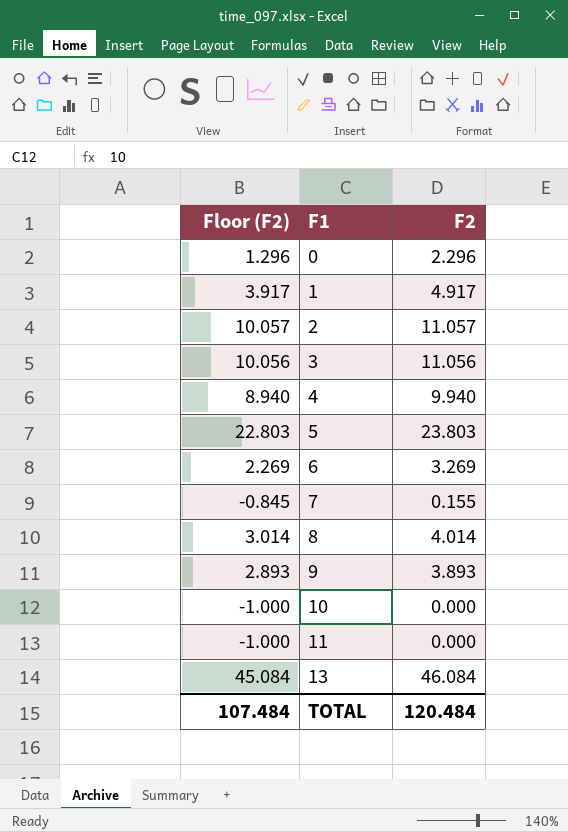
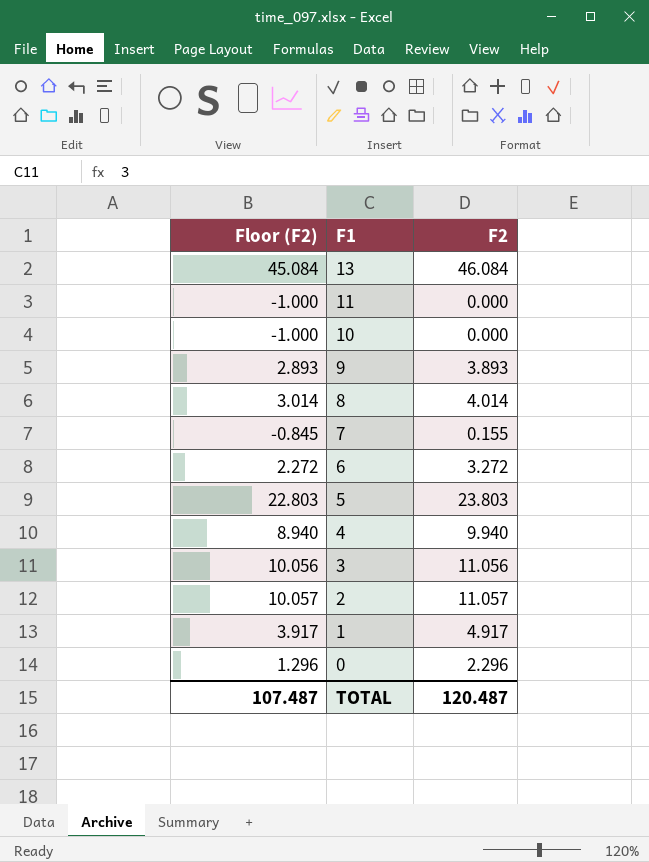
row order: F1 ascending -> F1 descending
6 | Floor (F2): 2.269 -> 2.272
6 | F2: 3.269 -> 3.272
TOTAL | Floor (F2): 107.484 -> 107.487
TOTAL | F2: 120.484 -> 120.487

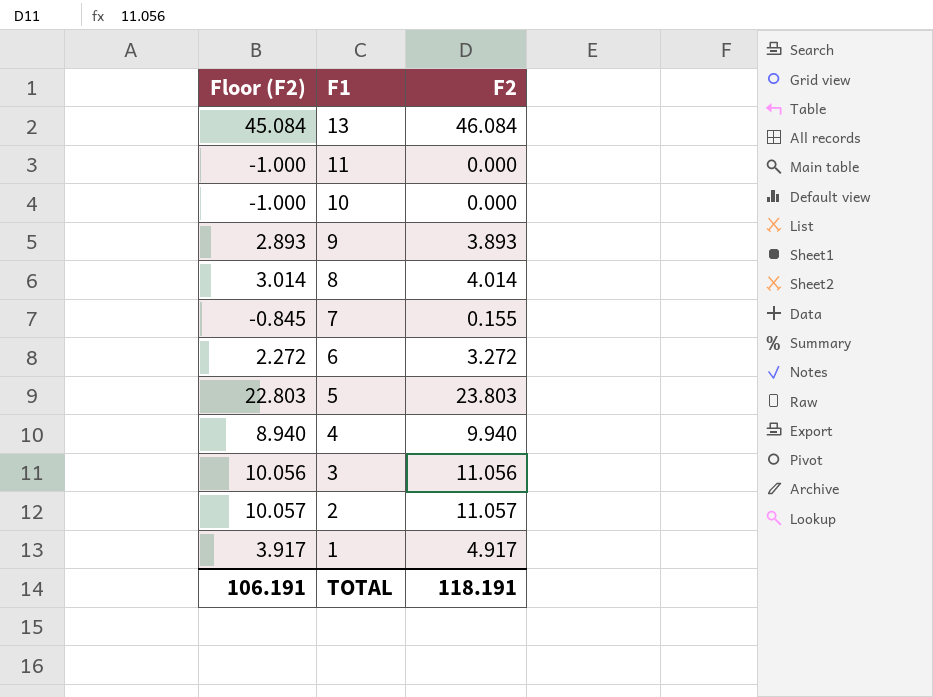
row 0: 1.296 | 2.296 -> none
TOTAL | Floor (F2): 107.487 -> 106.191
TOTAL | F2: 120.487 -> 118.191

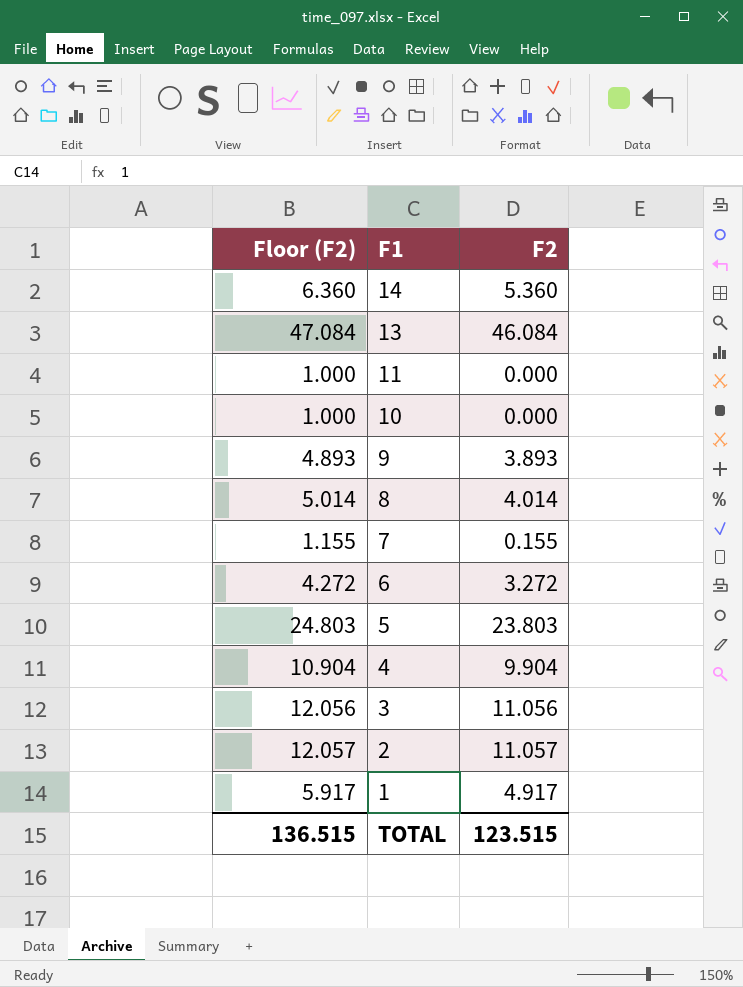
column Floor (F2) | formula: [F2] - 1 -> [F2] + 1
row 14: none -> 6.360 | 5.360
4 | F2: 9.940 -> 9.904
TOTAL | Floor (F2): 106.191 -> 136.515
TOTAL | F2: 118.191 -> 123.515

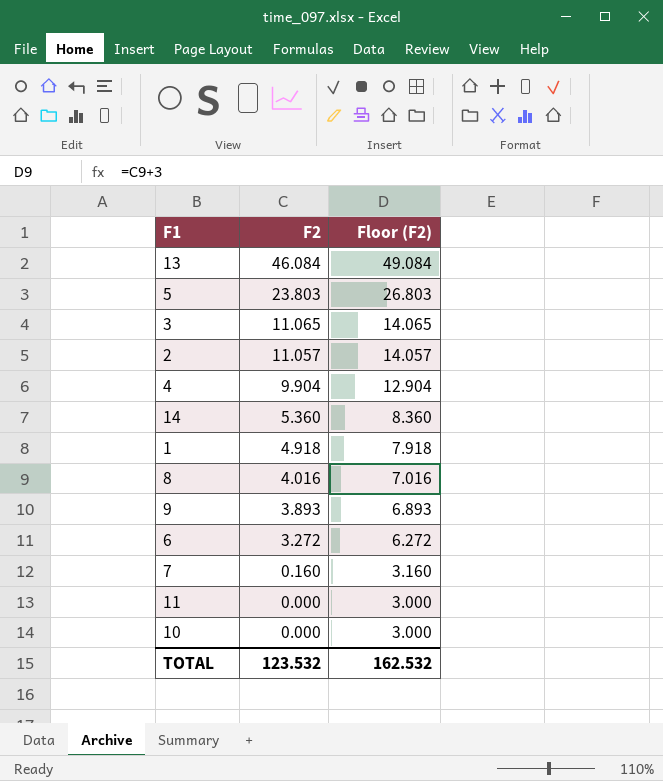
row order: F1 descending -> F2 descending
column Floor (F2) | formula: [F2] + 1 -> [F2] + 3
column Floor (F2) | position: 1 -> 3
3 | F2: 11.056 -> 11.065
1 | F2: 4.917 -> 4.918
8 | F2: 4.014 -> 4.016
7 | F2: 0.155 -> 0.160
TOTAL | F2: 123.515 -> 123.532
TOTAL | Floor (F2): 136.515 -> 162.532

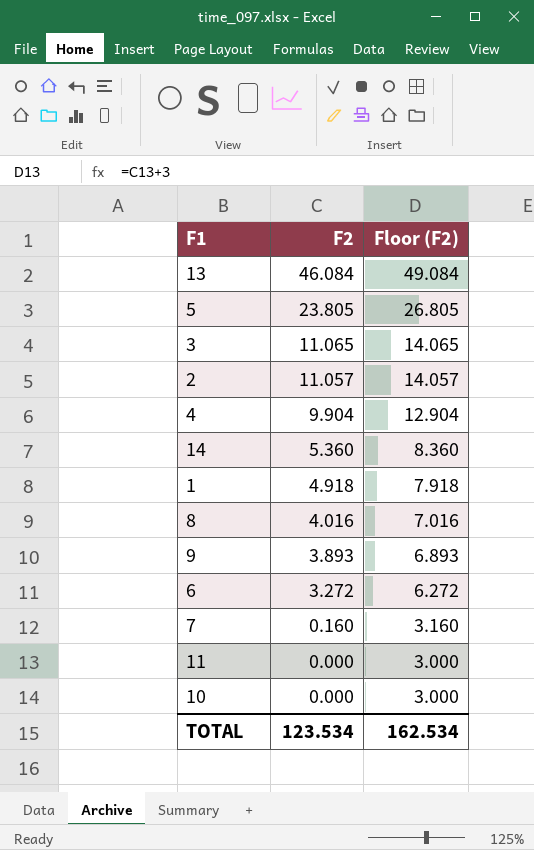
5 | F2: 23.803 -> 23.805
5 | Floor (F2): 26.803 -> 26.805
TOTAL | F2: 123.532 -> 123.534
TOTAL | Floor (F2): 162.532 -> 162.534

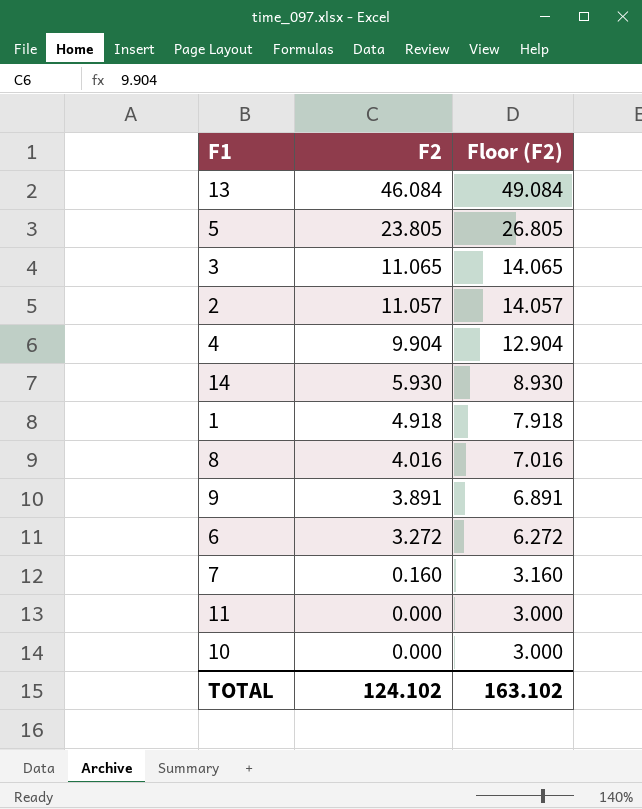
14 | F2: 5.360 -> 5.930
14 | Floor (F2): 8.360 -> 8.930
9 | F2: 3.893 -> 3.891
9 | Floor (F2): 6.893 -> 6.891
TOTAL | F2: 123.534 -> 124.102
TOTAL | Floor (F2): 162.534 -> 163.102

